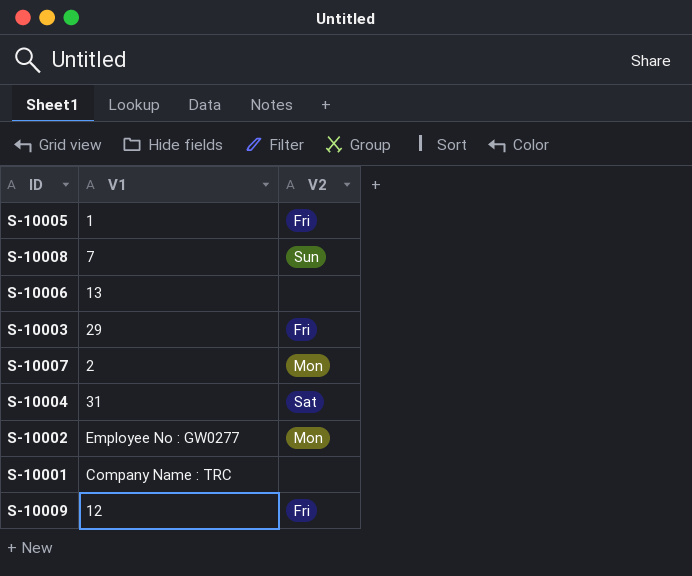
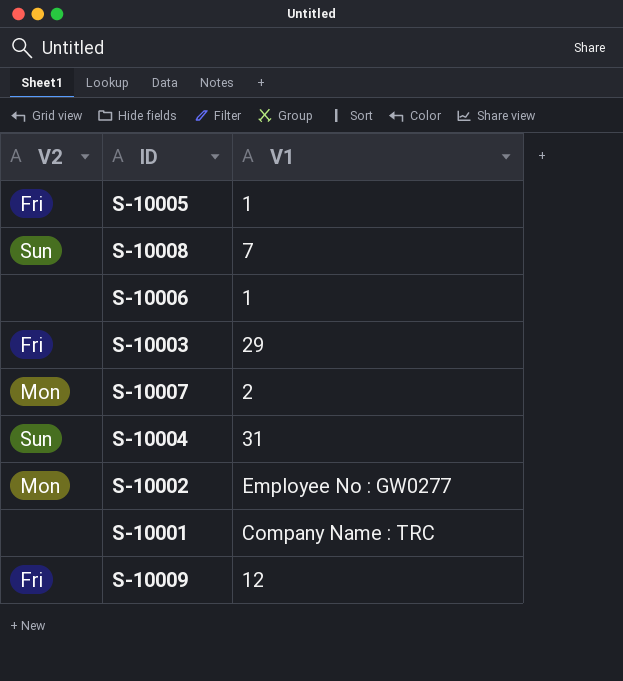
column V2 | position: 3 -> 1
S-10006 | V1: 13 -> 1
S-10004 | V2: Sat -> Sun

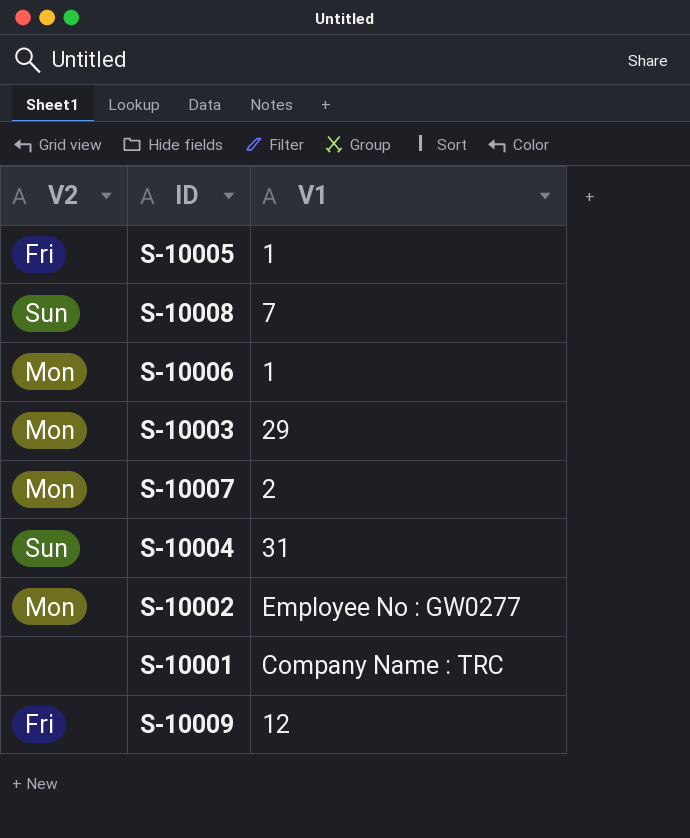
S-10006 | V2: none -> Mon
S-10003 | V2: Fri -> Mon

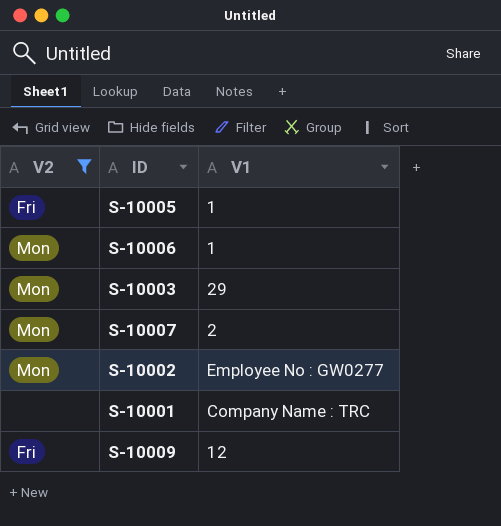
filter: none -> V2 != Sun

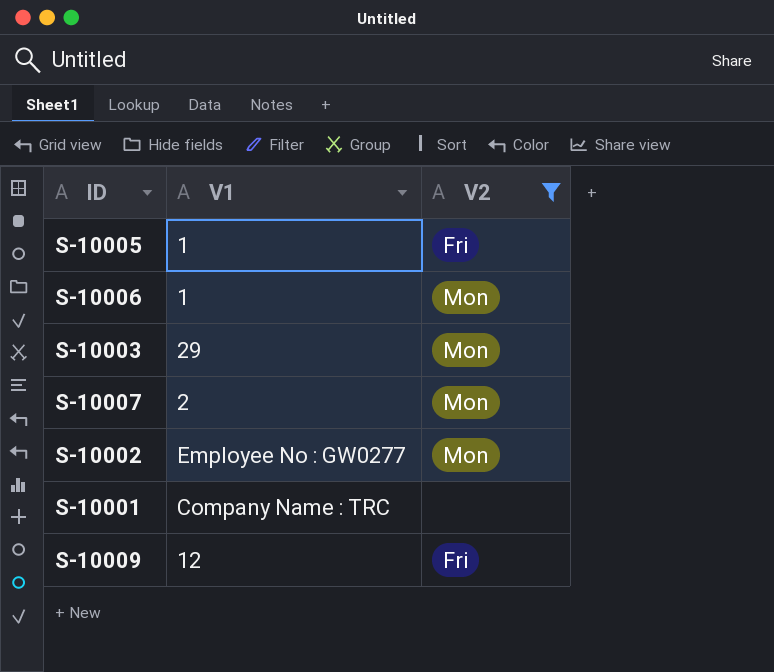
column V2 | position: 1 -> 3

